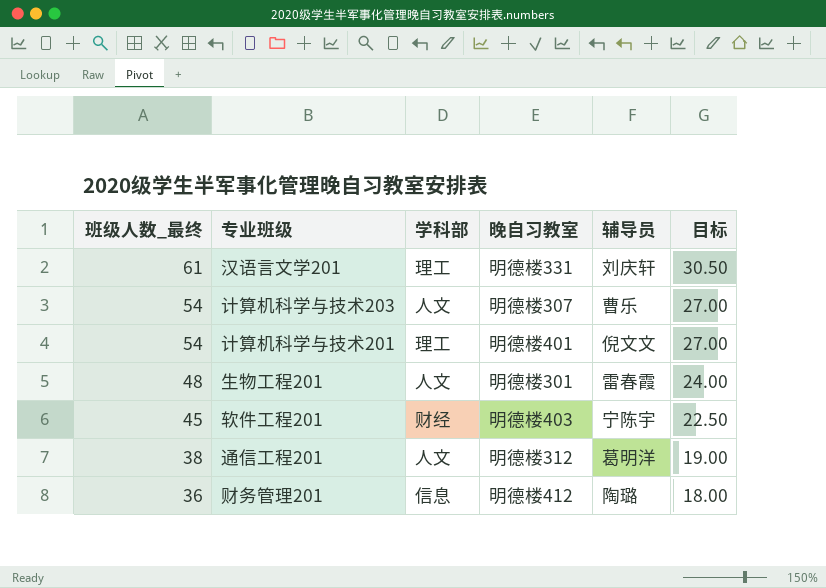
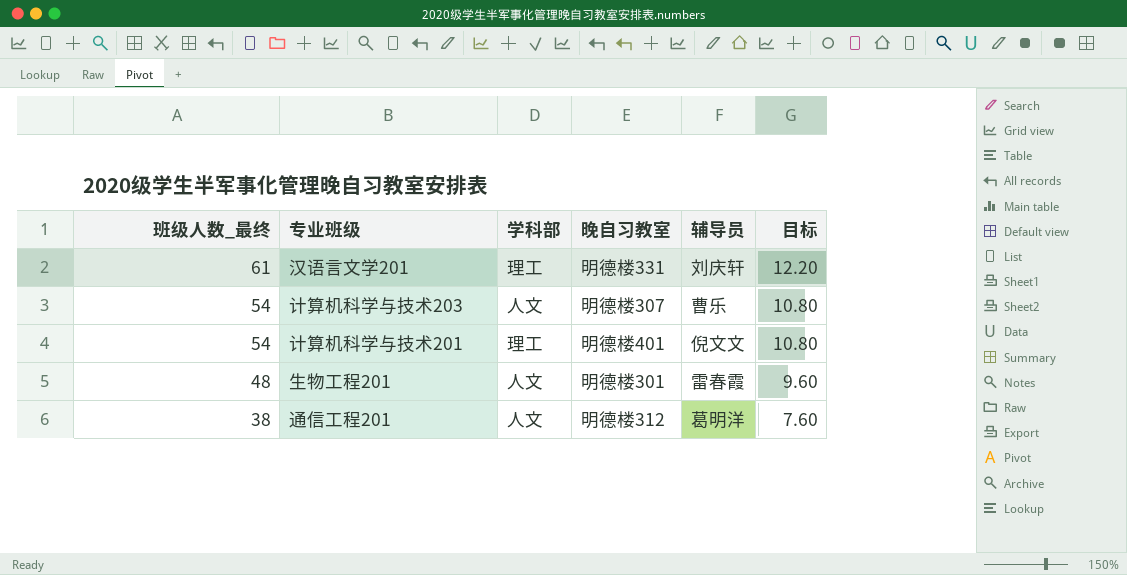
column 目标 | formula: [班级人数_最终] * 0.5 -> [班级人数_最终] * 0.2
row 软件工程201: 45 | 财经 | 明德楼403 | 宁陈宇 | 22.50 -> none
row 财务管理201: 36 | 信息 | 明德楼412 | 陶璐 | 18.00 -> none

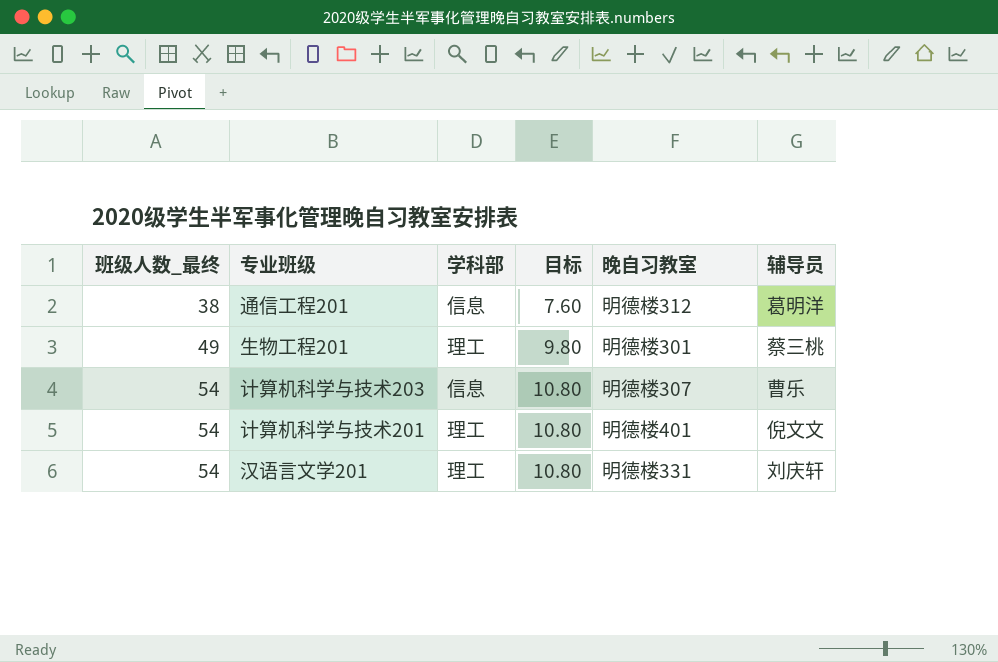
row order: 班级人数_最终 descending -> 班级人数_最终 ascending
column 目标 | position: 6 -> 4
通信工程201 | 学科部: 人文 -> 信息
生物工程201 | 班级人数_最终: 48 -> 49
生物工程201 | 学科部: 人文 -> 理工
生物工程201 | 目标: 9.60 -> 9.80
生物工程201 | 辅导员: 雷春霞 -> 蔡三桃
计算机科学与技术203 | 学科部: 人文 -> 信息
汉语言文学201 | 班级人数_最终: 61 -> 54
汉语言文学201 | 目标: 12.20 -> 10.80

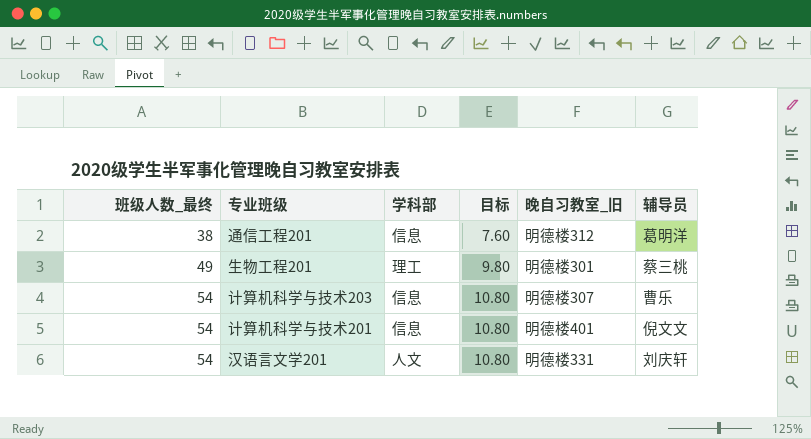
column name: 晚自习教室 -> 晚自习教室_旧
计算机科学与技术201 | 学科部: 理工 -> 信息
汉语言文学201 | 学科部: 理工 -> 人文

